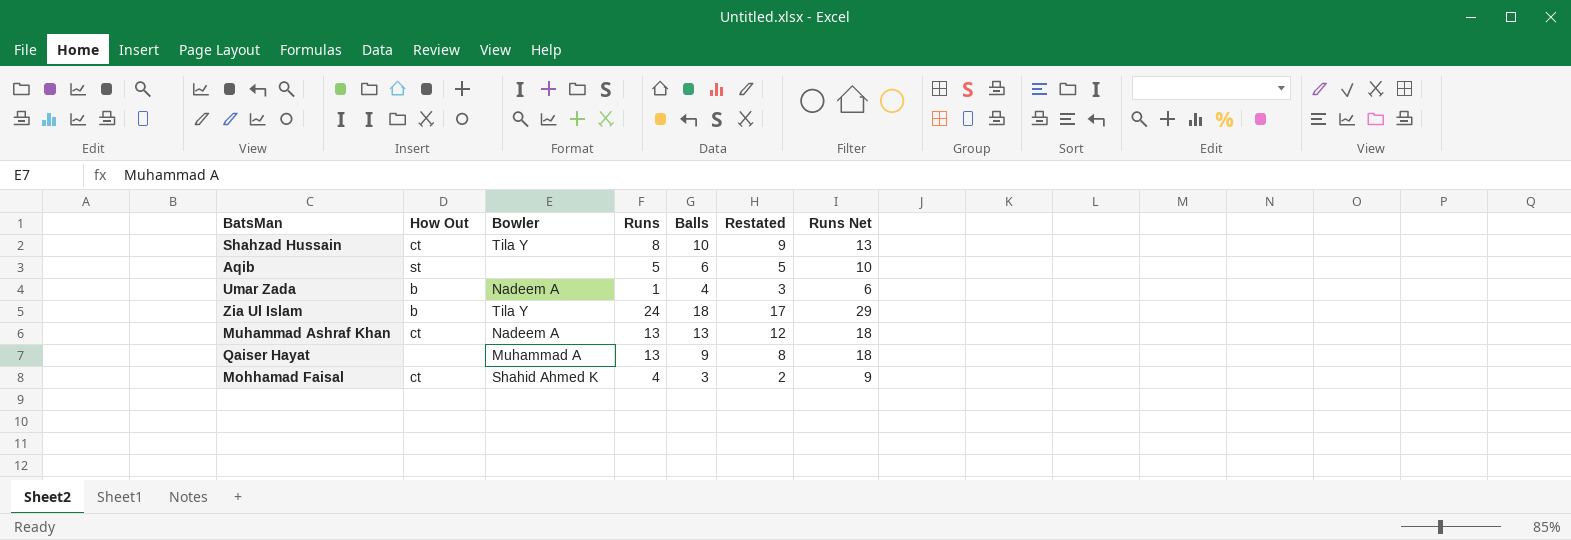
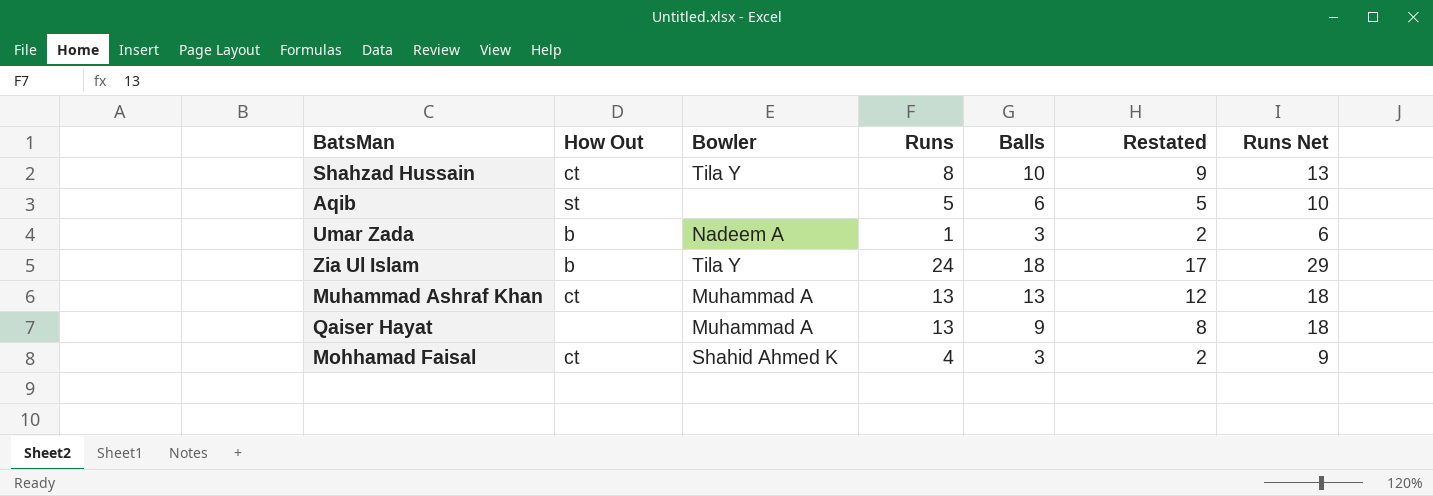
Umar Zada | Balls: 4 -> 3
Umar Zada | Restated: 3 -> 2
Muhammad Ashraf Khan | Bowler: Nadeem A -> Muhammad A

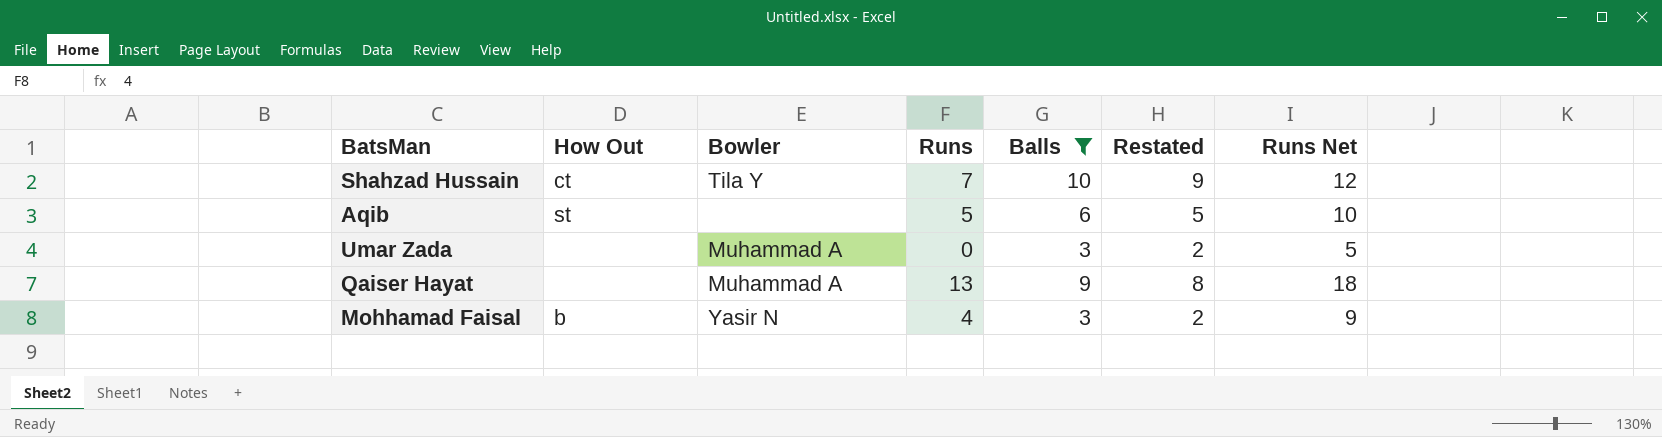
filter: none -> Balls <= 10
Shahzad Hussain | Runs: 8 -> 7
Shahzad Hussain | Runs Net: 13 -> 12
Umar Zada | How Out: b -> none
Umar Zada | Bowler: Nadeem A -> Muhammad A
Umar Zada | Runs: 1 -> 0
Umar Zada | Runs Net: 6 -> 5
Mohhamad Faisal | How Out: ct -> b
Mohhamad Faisal | Bowler: Shahid Ahmed K -> Yasir N

